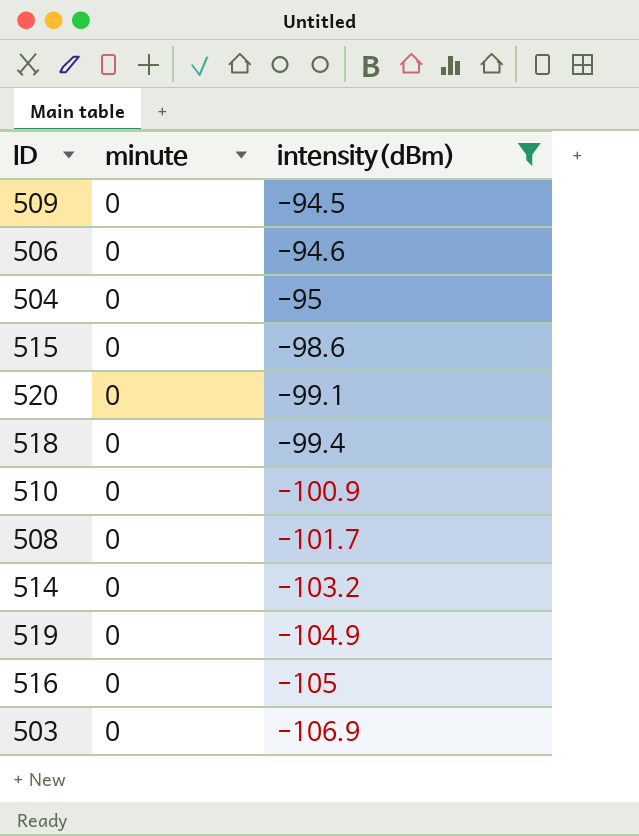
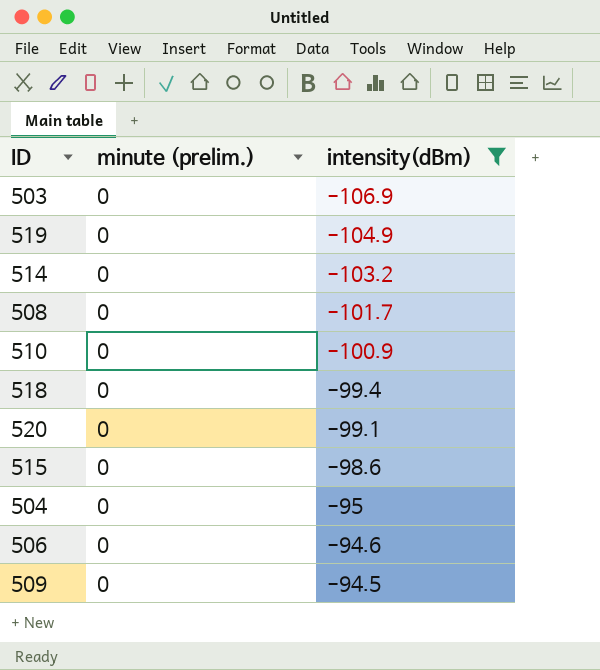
row order: intensity(dBm) descending -> intensity(dBm) ascending
column name: minute -> minute (prelim.)
row 516: 0 | -105 -> none

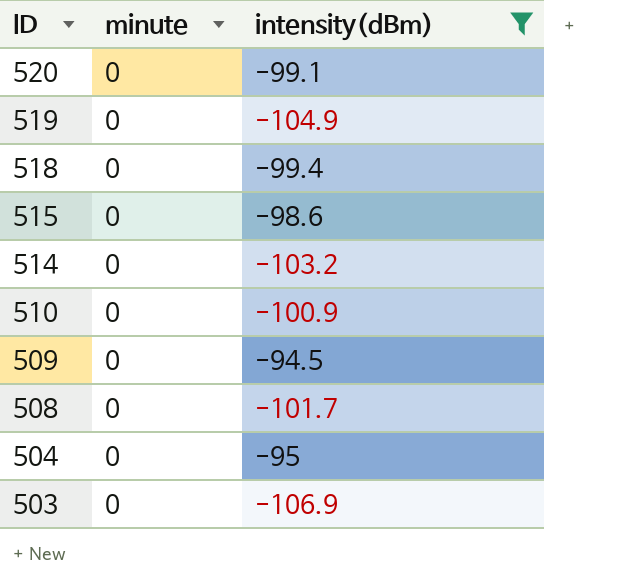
row order: intensity(dBm) ascending -> ID descending
column name: minute (prelim.) -> minute
row 506: 0 | -94.6 -> none

